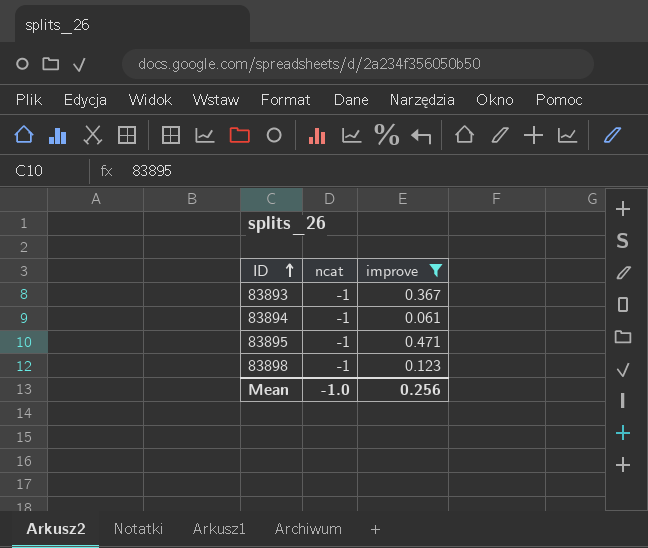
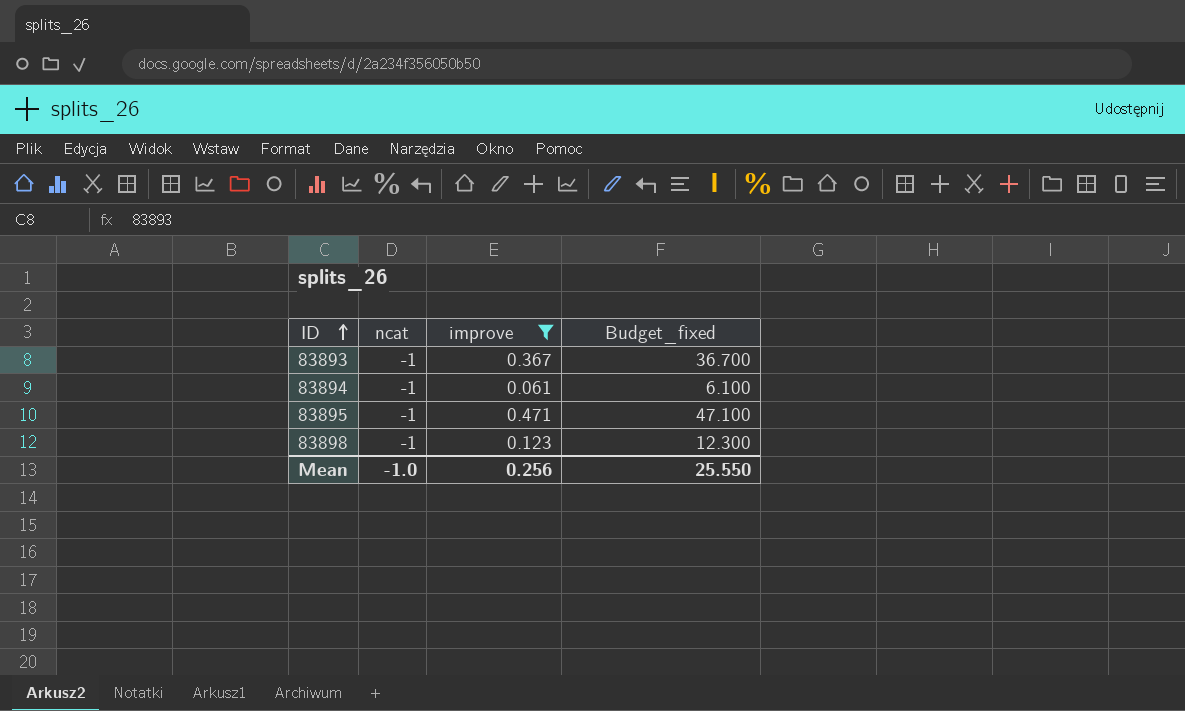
column Budget_fixed | formula: none -> [improve] * 100

